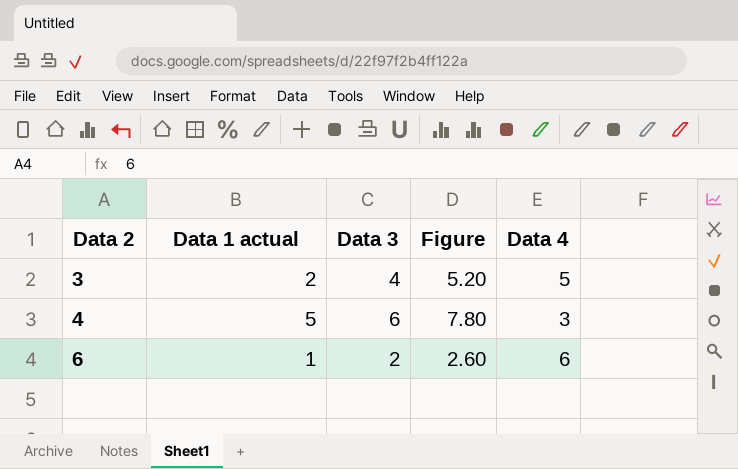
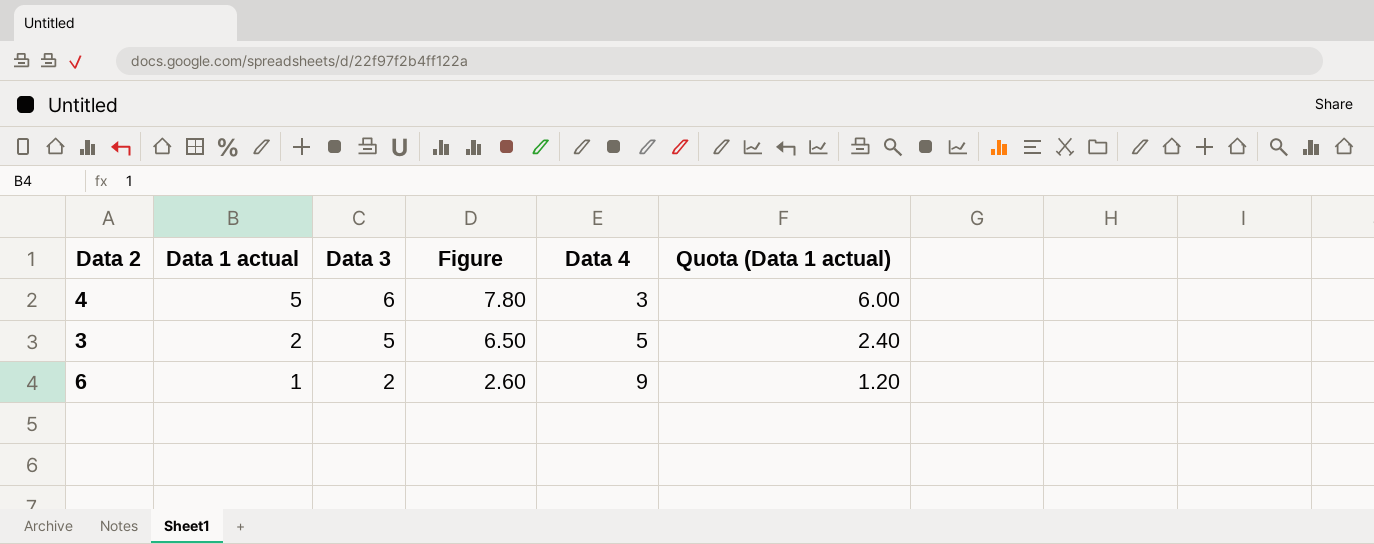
row order: Data 2 ascending -> Data 1 actual descending
column Quota (Data 1 actual) | formula: none -> [Data 1 actual] * 1.2
3 | Data 3: 4 -> 5
3 | Figure: 5.20 -> 6.50
6 | Data 4: 6 -> 9

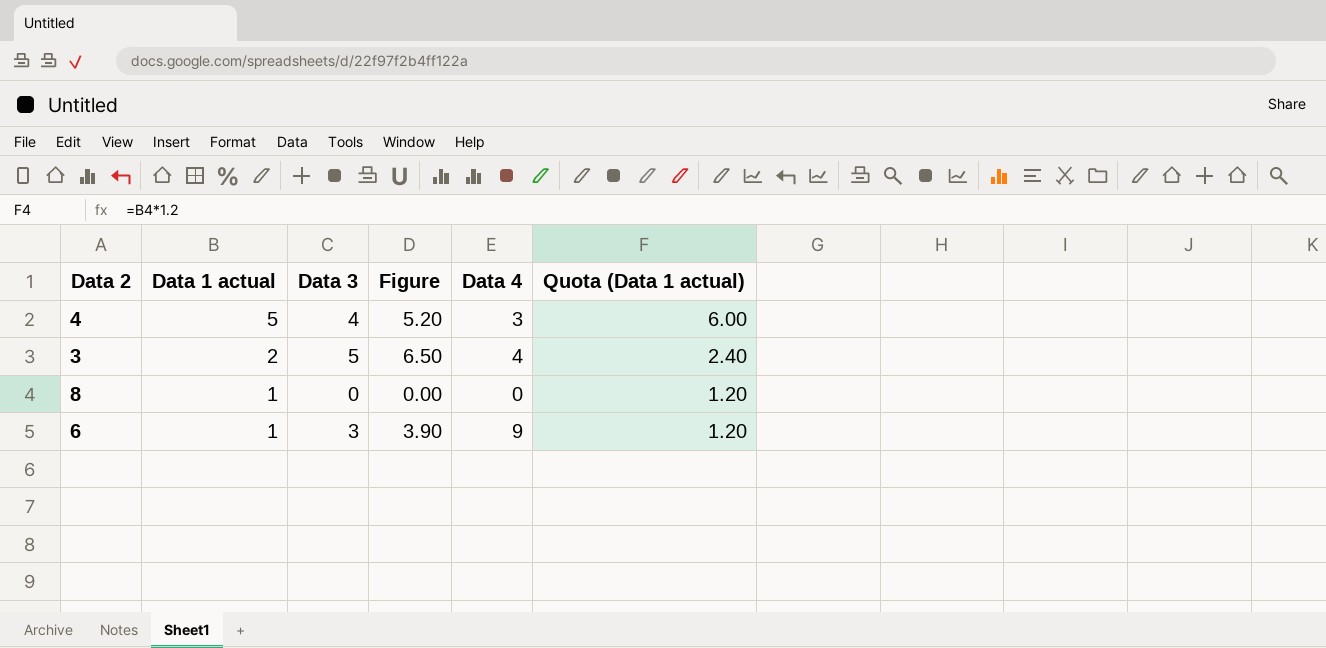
4 | Data 3: 6 -> 4
4 | Figure: 7.80 -> 5.20
3 | Data 4: 5 -> 4
row 8: none -> 1 | 0 | 0.00 | 0 | 1.20
6 | Data 3: 2 -> 3
6 | Figure: 2.60 -> 3.90

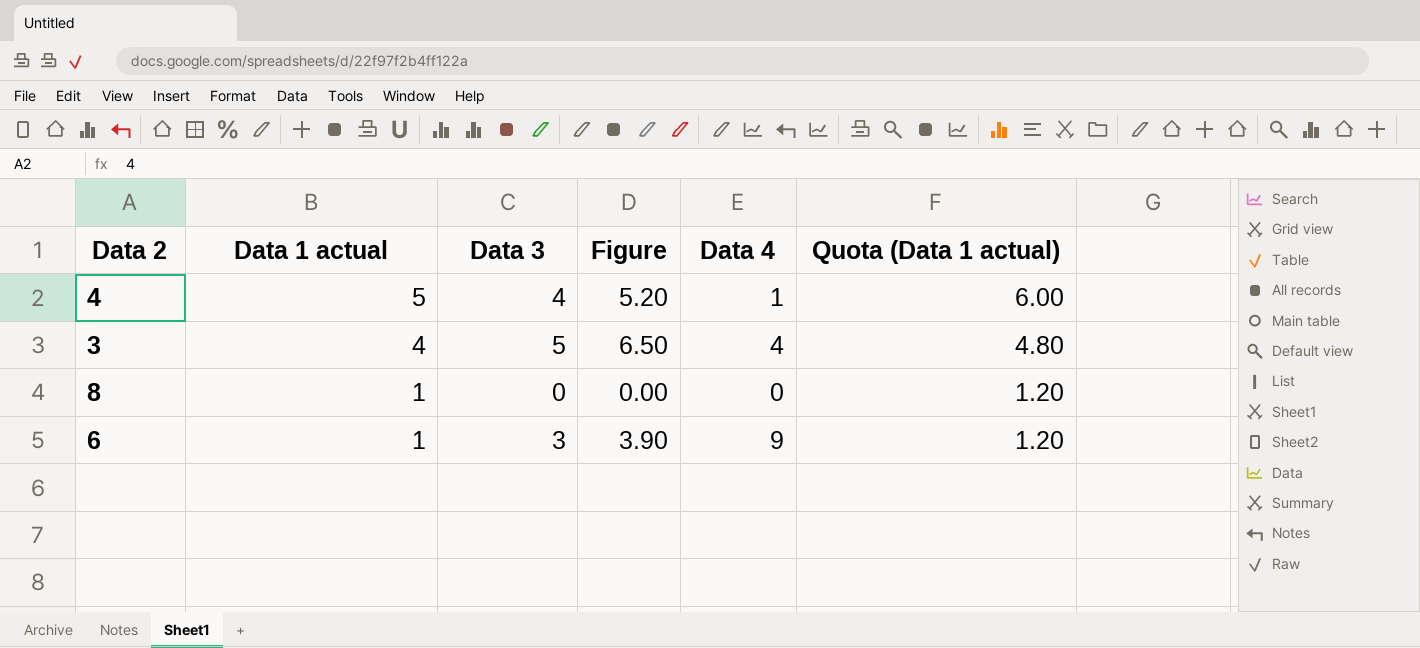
4 | Data 4: 3 -> 1
3 | Data 1 actual: 2 -> 4
3 | Quota (Data 1 actual): 2.40 -> 4.80

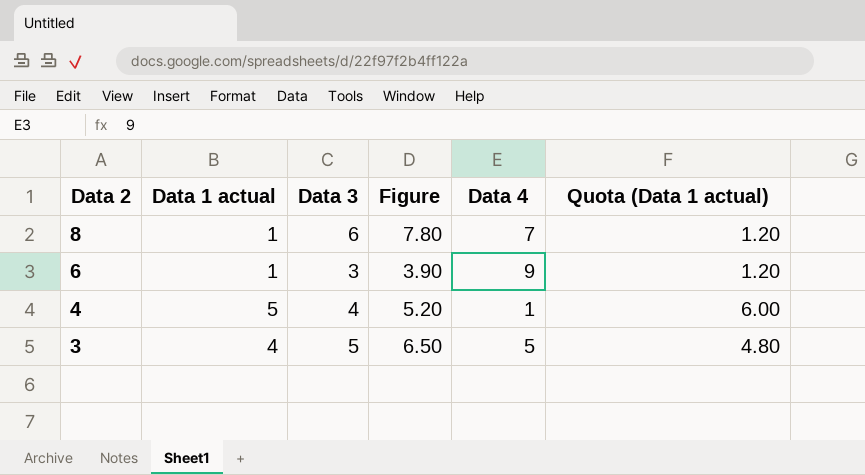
row order: Data 1 actual descending -> Data 2 descending
8 | Data 3: 0 -> 6
8 | Figure: 0.00 -> 7.80
8 | Data 4: 0 -> 7
3 | Data 4: 4 -> 5

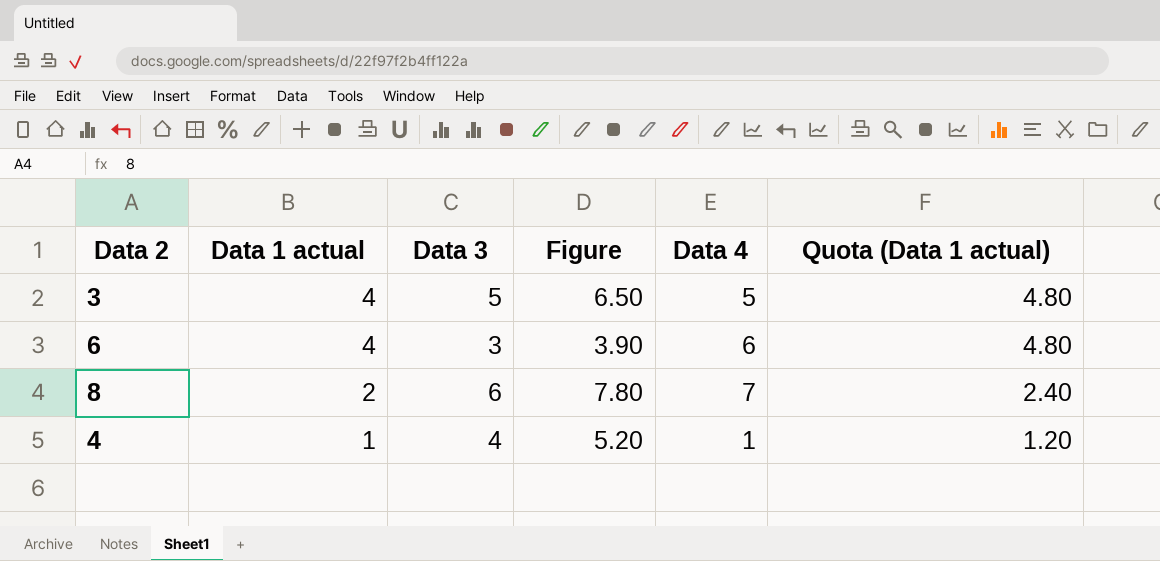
row order: Data 2 descending -> Data 1 actual descending
6 | Data 1 actual: 1 -> 4
6 | Data 4: 9 -> 6
6 | Quota (Data 1 actual): 1.20 -> 4.80
8 | Data 1 actual: 1 -> 2
8 | Quota (Data 1 actual): 1.20 -> 2.40
4 | Data 1 actual: 5 -> 1
4 | Quota (Data 1 actual): 6.00 -> 1.20

